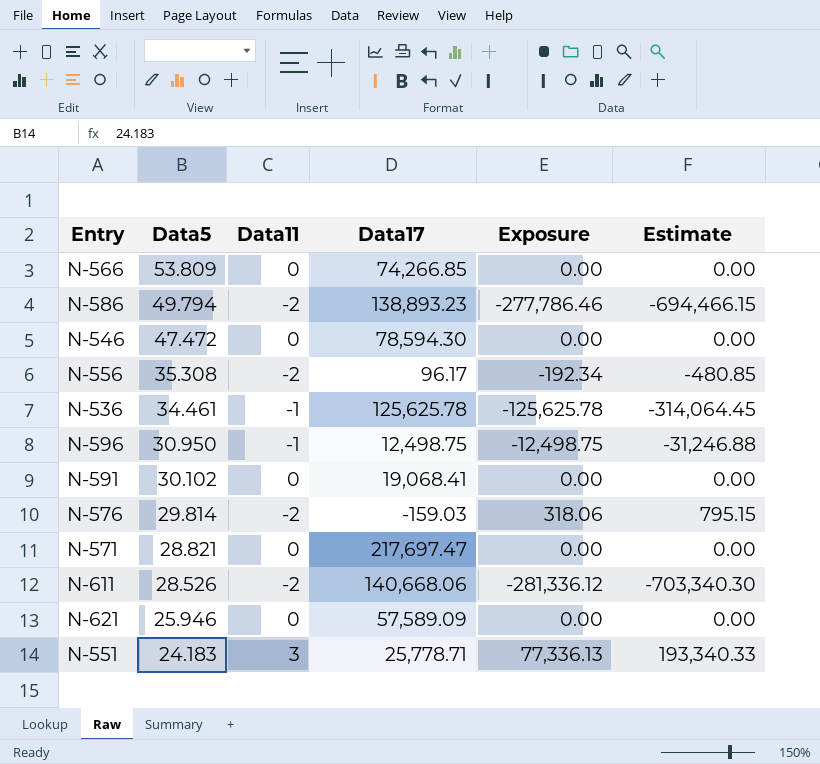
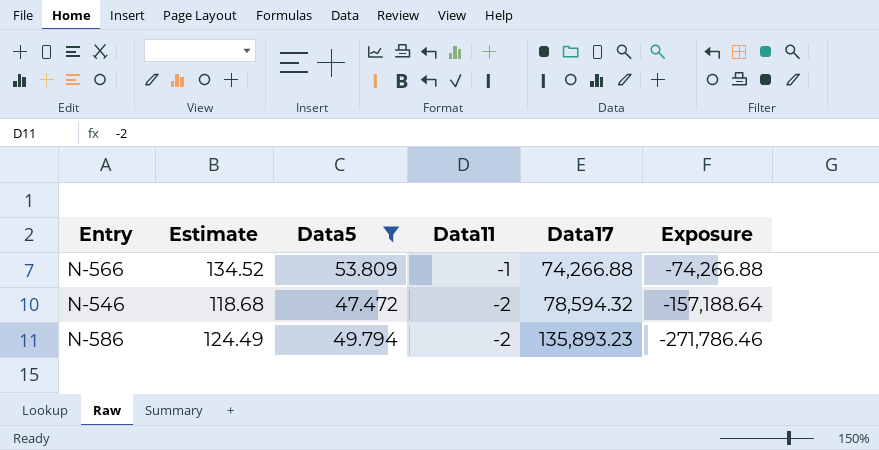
filter: none -> Data5 >= 47.472
row order: Data5 descending -> Data11 descending
column Estimate | formula: [Exposure] * 2.5 -> [Data5] * 2.5
column Estimate | position: 6 -> 2
N-566 | Data11: 0 -> -1
N-566 | Data17: 74,266.85 -> 74,266.88
N-566 | Exposure: 0.00 -> -74,266.88
N-546 | Data11: 0 -> -2
N-546 | Data17: 78,594.30 -> 78,594.32
N-546 | Exposure: 0.00 -> -157,188.64
N-586 | Data17: 138,893.23 -> 135,893.23
N-586 | Exposure: -277,786.46 -> -271,786.46

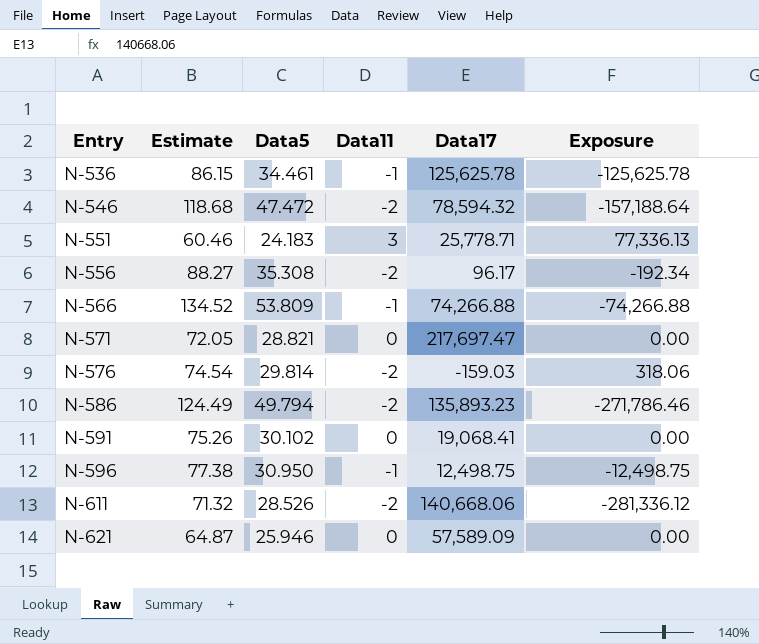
filter: Data5 >= 47.472 -> none
row order: Data11 descending -> Entry ascending

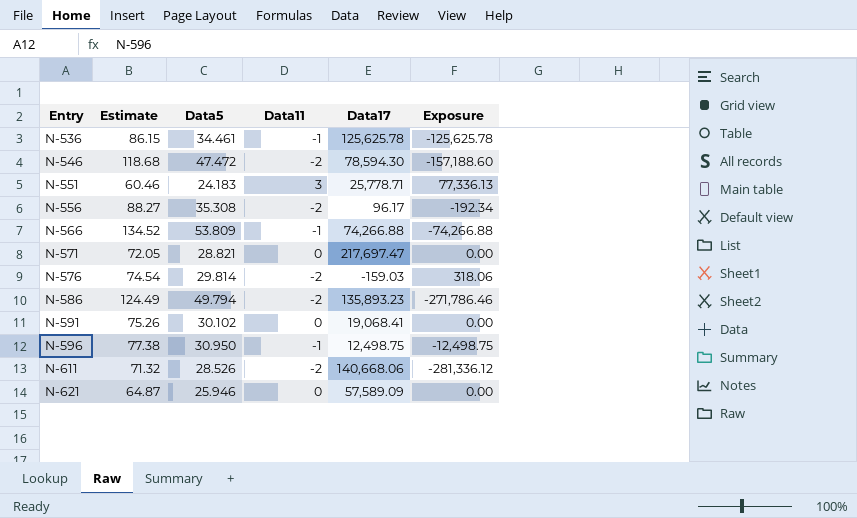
N-546 | Data17: 78,594.32 -> 78,594.30
N-546 | Exposure: -157,188.64 -> -157,188.60

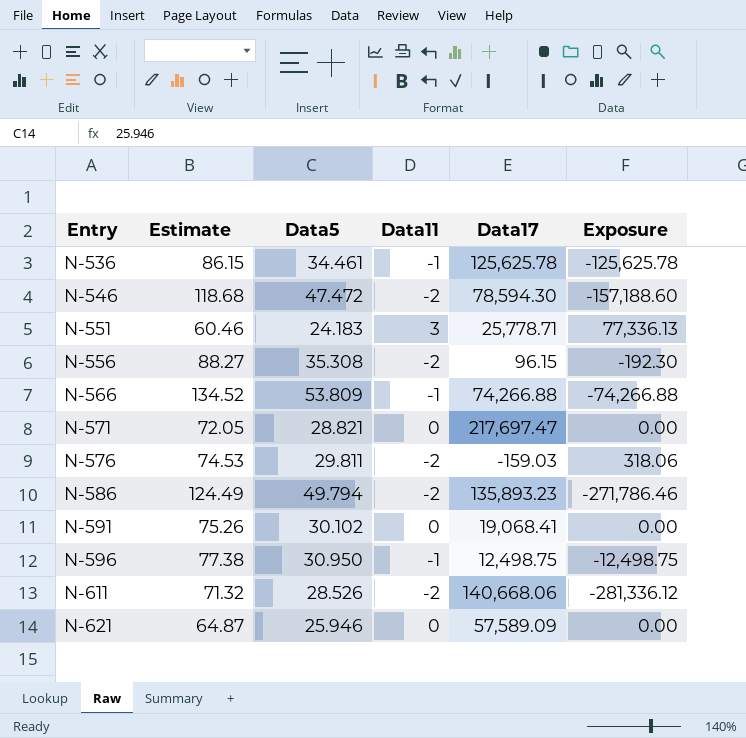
N-556 | Data17: 96.17 -> 96.15
N-556 | Exposure: -192.34 -> -192.30
N-576 | Estimate: 74.54 -> 74.53
N-576 | Data5: 29.814 -> 29.811

